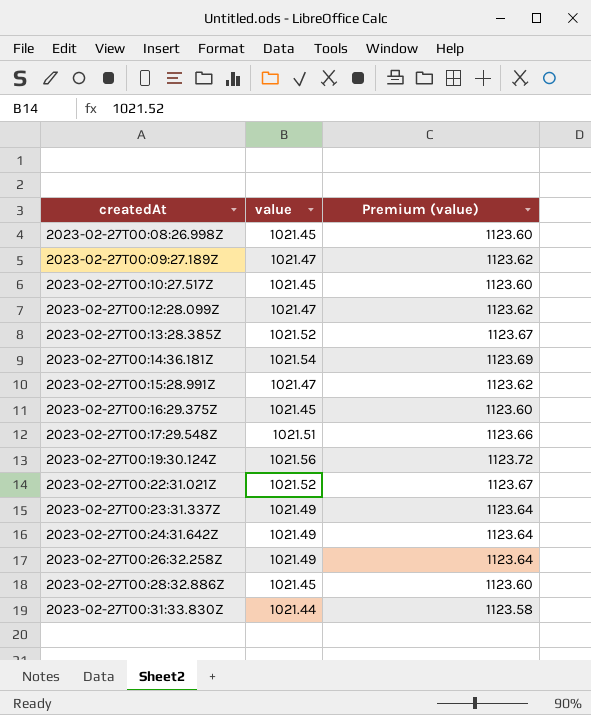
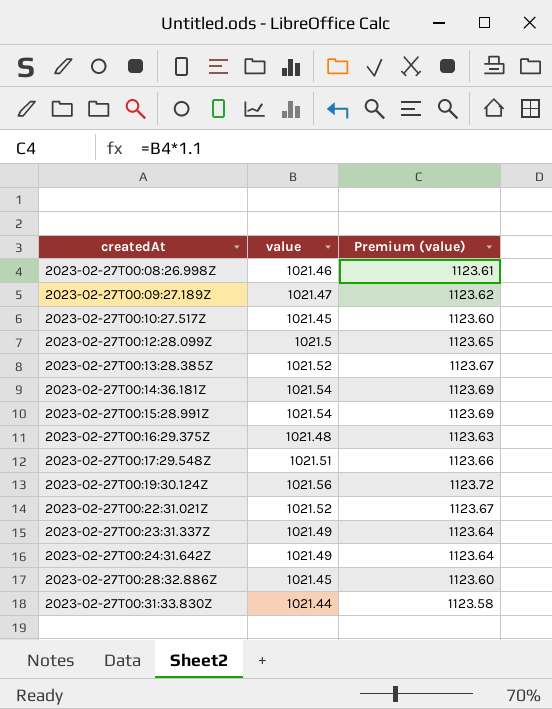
row 2023-02-27T00:26:32.258Z: 1021.49 | 1123.64 -> none
2023-02-27T00:08:26.998Z | value: 1021.45 -> 1021.46
2023-02-27T00:08:26.998Z | Premium (value): 1123.60 -> 1123.61
2023-02-27T00:12:28.099Z | value: 1021.47 -> 1021.5
2023-02-27T00:12:28.099Z | Premium (value): 1123.62 -> 1123.65
2023-02-27T00:15:28.991Z | value: 1021.47 -> 1021.54
2023-02-27T00:15:28.991Z | Premium (value): 1123.62 -> 1123.69
2023-02-27T00:16:29.375Z | value: 1021.45 -> 1021.48
2023-02-27T00:16:29.375Z | Premium (value): 1123.60 -> 1123.63

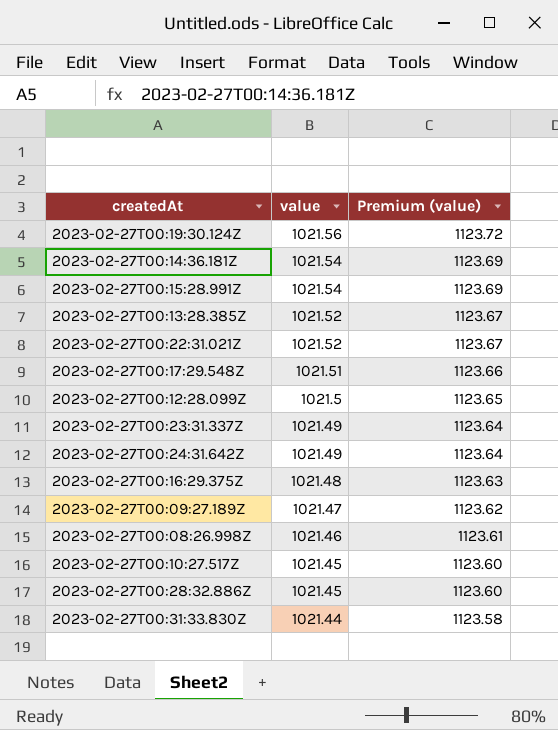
row order: createdAt ascending -> value descending

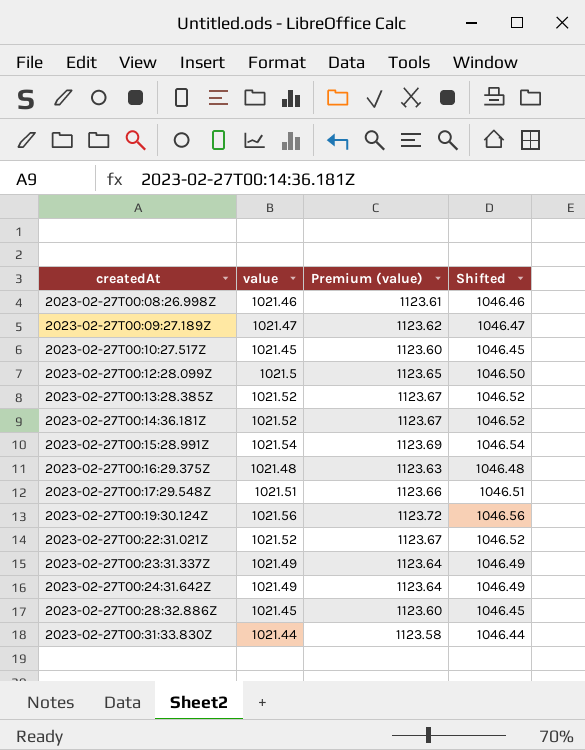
row order: value descending -> createdAt ascending
column Shifted | formula: none -> [value] + 25
2023-02-27T00:14:36.181Z | value: 1021.54 -> 1021.52
2023-02-27T00:14:36.181Z | Premium (value): 1123.69 -> 1123.67

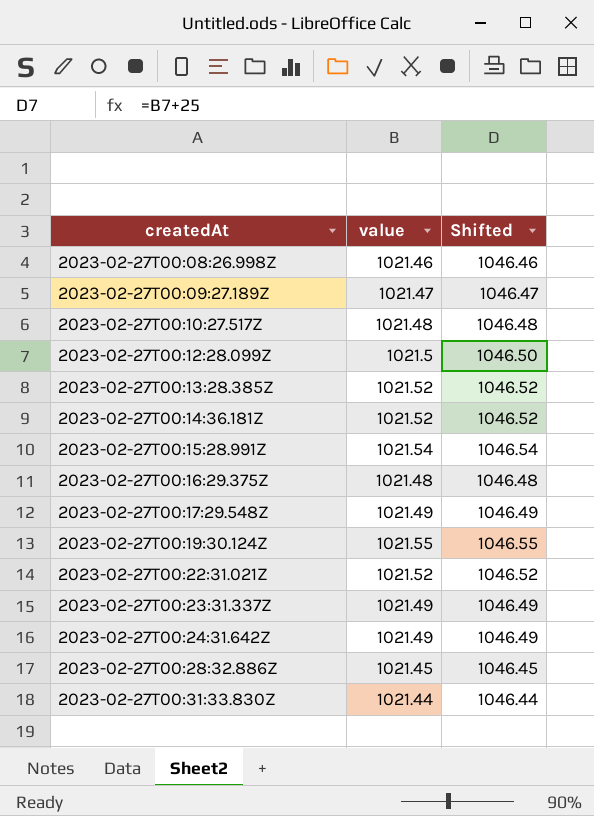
column Premium (value) | formula: [value] * 1.1 -> none
2023-02-27T00:10:27.517Z | value: 1021.45 -> 1021.48
2023-02-27T00:10:27.517Z | Shifted: 1046.45 -> 1046.48
2023-02-27T00:17:29.548Z | value: 1021.51 -> 1021.49
2023-02-27T00:17:29.548Z | Shifted: 1046.51 -> 1046.49
2023-02-27T00:19:30.124Z | value: 1021.56 -> 1021.55
2023-02-27T00:19:30.124Z | Shifted: 1046.56 -> 1046.55

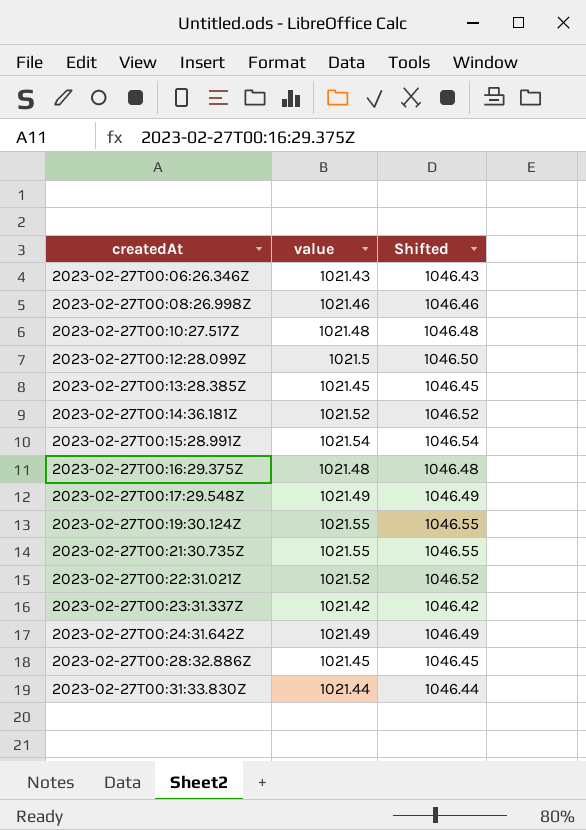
row 2023-02-27T00:09:27.189Z: 1021.47 | 1046.47 -> none
row 2023-02-27T00:06:26.346Z: none -> 1021.43 | 1046.43
2023-02-27T00:13:28.385Z | value: 1021.52 -> 1021.45
2023-02-27T00:13:28.385Z | Shifted: 1046.52 -> 1046.45
row 2023-02-27T00:21:30.735Z: none -> 1021.55 | 1046.55
2023-02-27T00:23:31.337Z | value: 1021.49 -> 1021.42
2023-02-27T00:23:31.337Z | Shifted: 1046.49 -> 1046.42

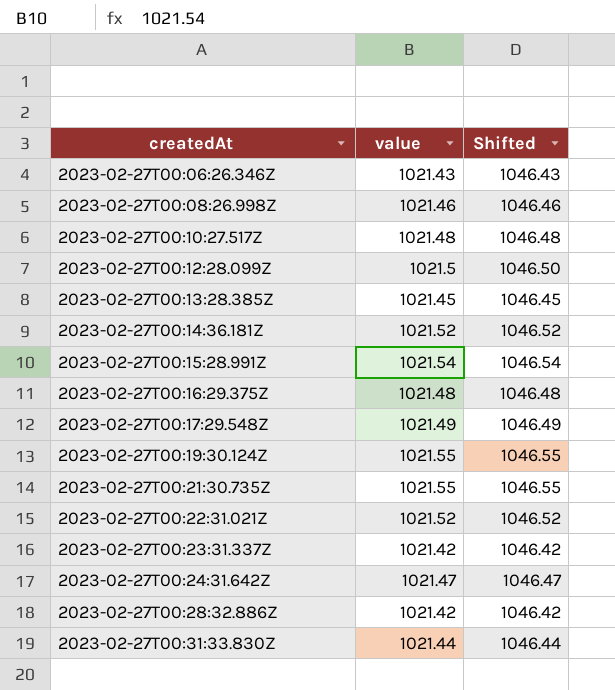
2023-02-27T00:24:31.642Z | value: 1021.49 -> 1021.47
2023-02-27T00:24:31.642Z | Shifted: 1046.49 -> 1046.47
2023-02-27T00:28:32.886Z | value: 1021.45 -> 1021.42
2023-02-27T00:28:32.886Z | Shifted: 1046.45 -> 1046.42

